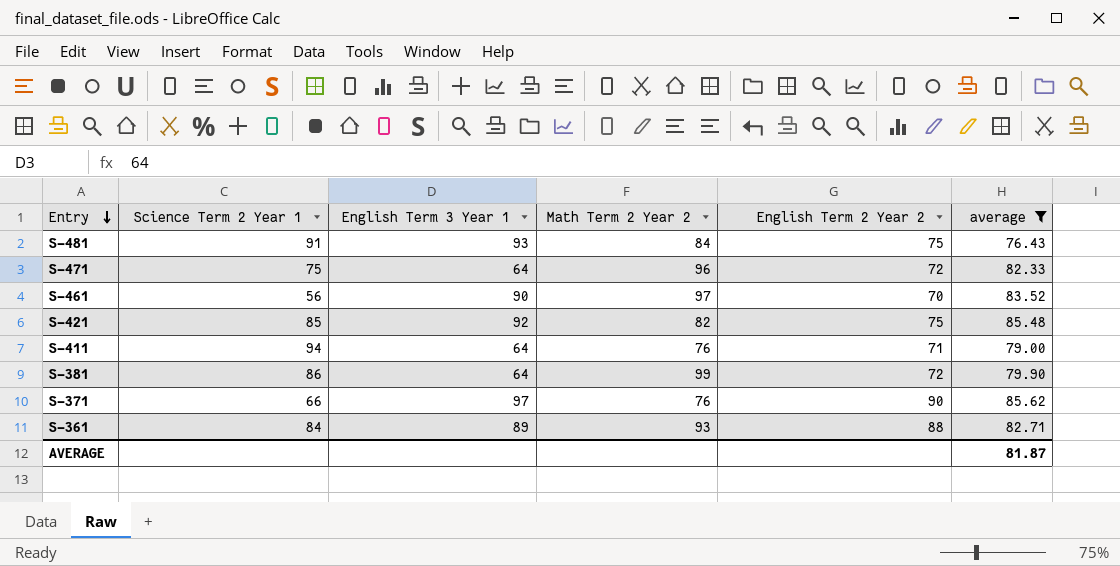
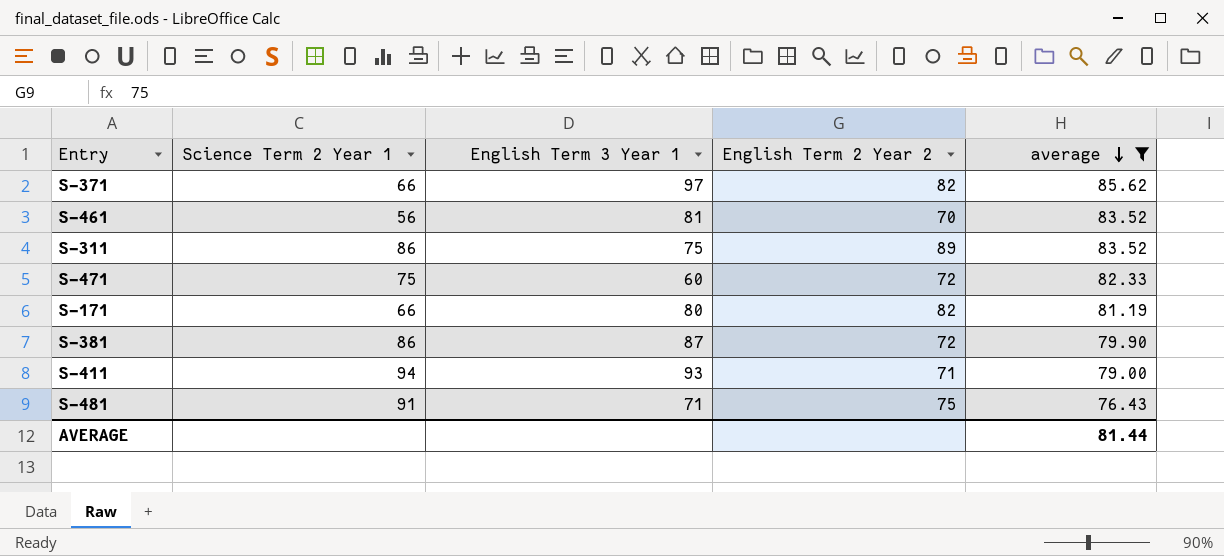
row order: Entry descending -> average descending
column Math Term 2 Year 2 | position: 4 -> none
row S-421: 85 | 92 | 82 | 75 | 85.48 -> none
row S-361: 84 | 89 | 93 | 88 | 82.71 -> none
S-371 | English Term 2 Year 2: 90 -> 82
S-461 | English Term 3 Year 1: 90 -> 81
row S-311: none -> 86 | 75 | 89 | 83.52
S-471 | English Term 3 Year 1: 64 -> 60
row S-171: none -> 66 | 80 | 82 | 81.19
S-381 | English Term 3 Year 1: 64 -> 87
S-411 | English Term 3 Year 1: 64 -> 93
S-481 | English Term 3 Year 1: 93 -> 71
AVERAGE | average: 81.87 -> 81.44

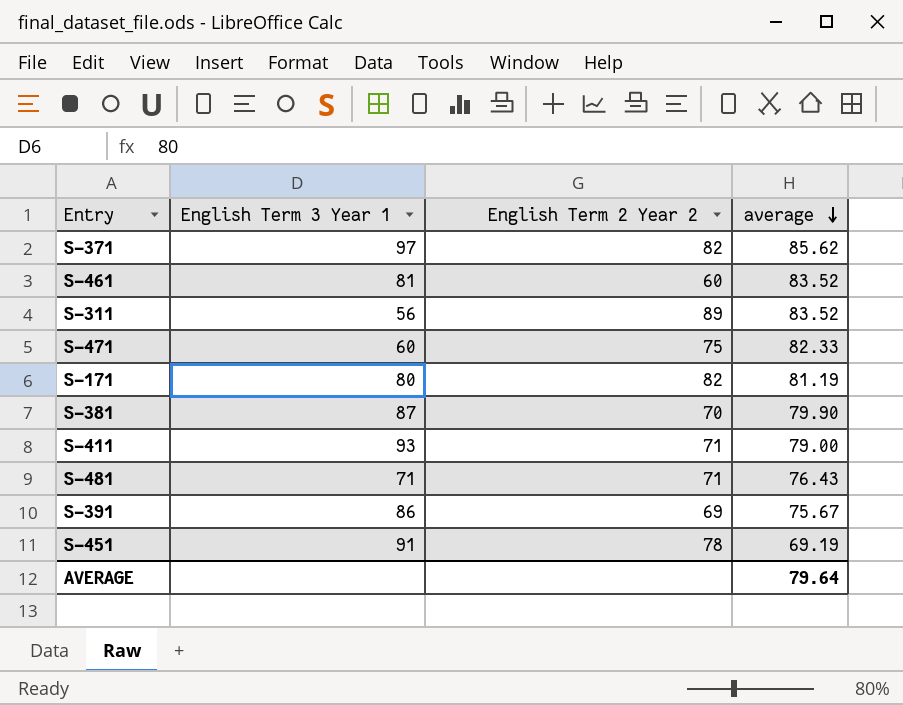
filter: average >= 76.43 -> none
column Science Term 2 Year 1 | position: 2 -> none
S-461 | English Term 2 Year 2: 70 -> 60
S-311 | English Term 3 Year 1: 75 -> 56
S-471 | English Term 2 Year 2: 72 -> 75
S-381 | English Term 2 Year 2: 72 -> 70
S-481 | English Term 2 Year 2: 75 -> 71
AVERAGE | average: 81.44 -> 79.64

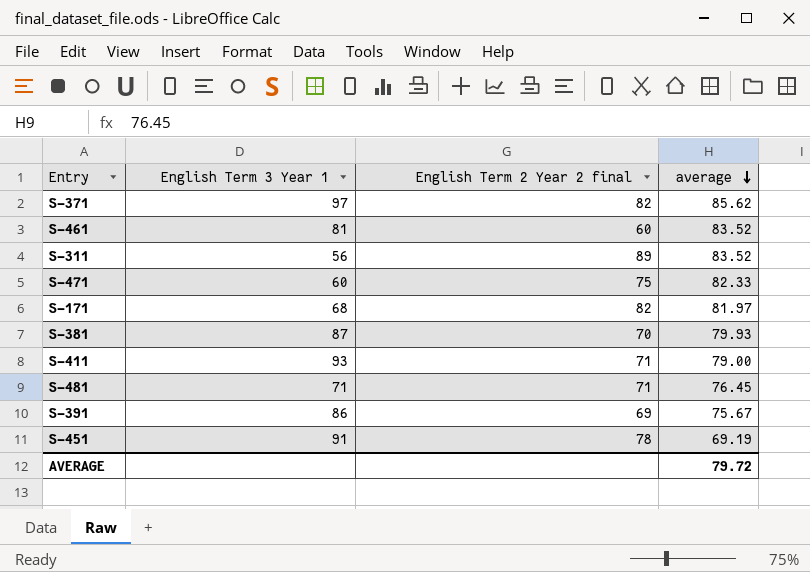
column name: English Term 2 Year 2 -> English Term 2 Year 2 final
S-171 | English Term 3 Year 1: 80 -> 68
S-171 | average: 81.19 -> 81.97
S-381 | average: 79.90 -> 79.93
S-481 | average: 76.43 -> 76.45
AVERAGE | average: 79.64 -> 79.72

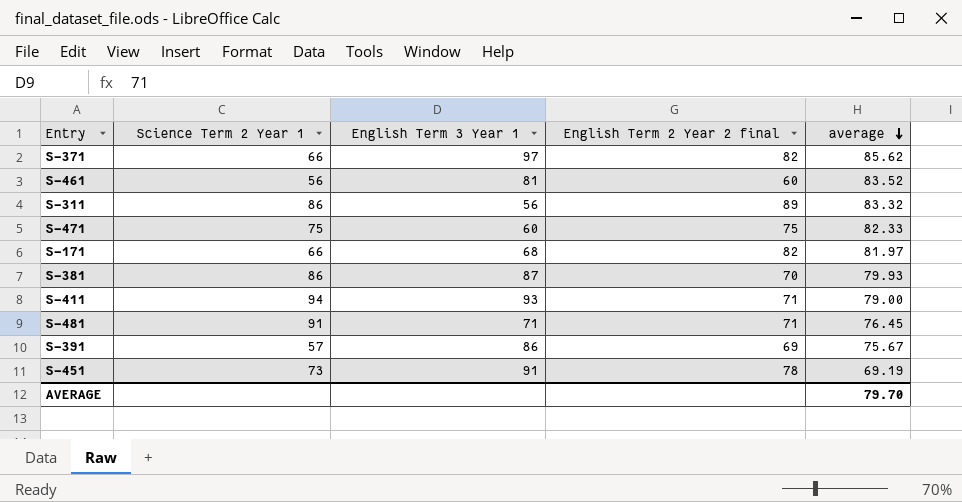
column Science Term 2 Year 1 | position: none -> 2
S-311 | average: 83.52 -> 83.32
AVERAGE | average: 79.72 -> 79.70

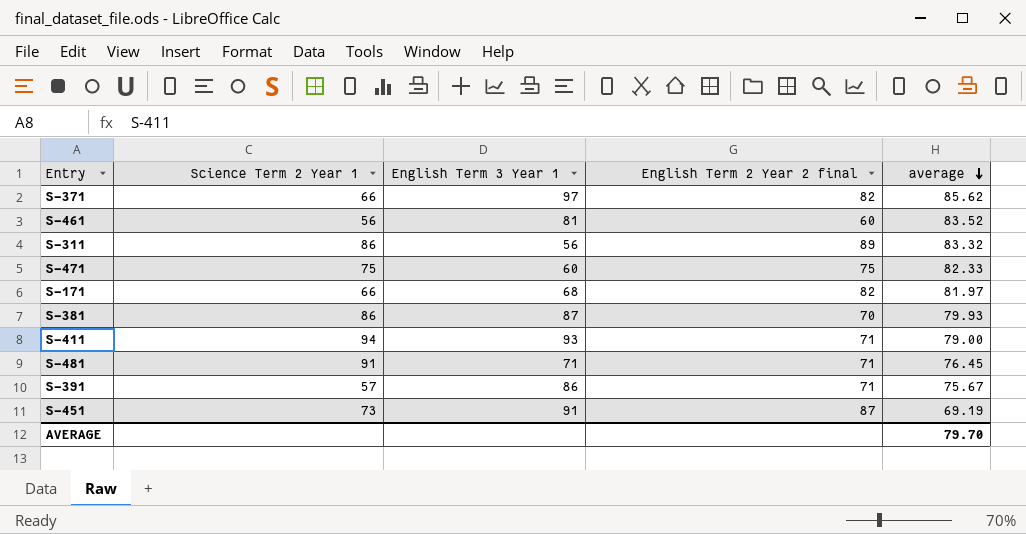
S-391 | English Term 2 Year 2 final: 69 -> 71
S-451 | English Term 2 Year 2 final: 78 -> 87

